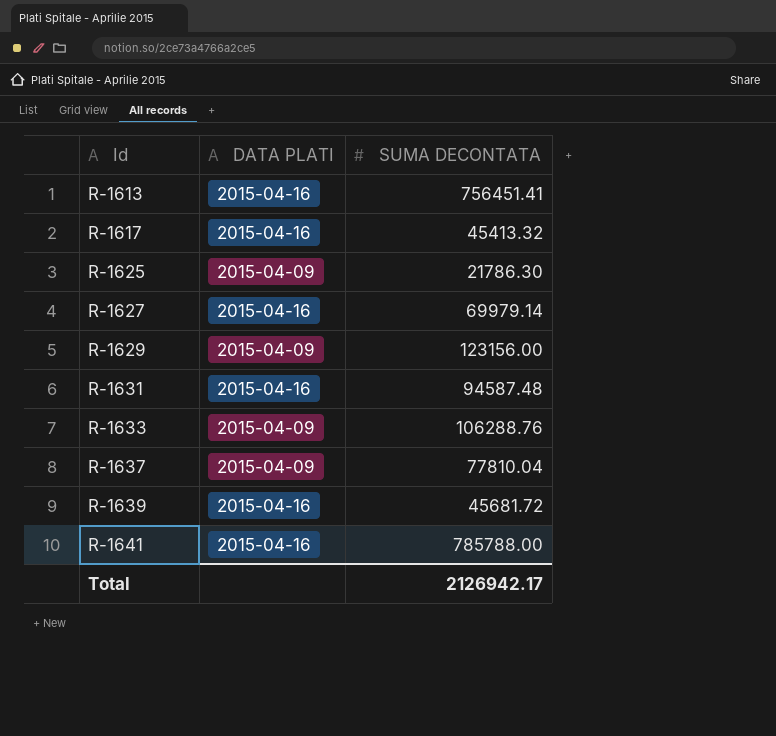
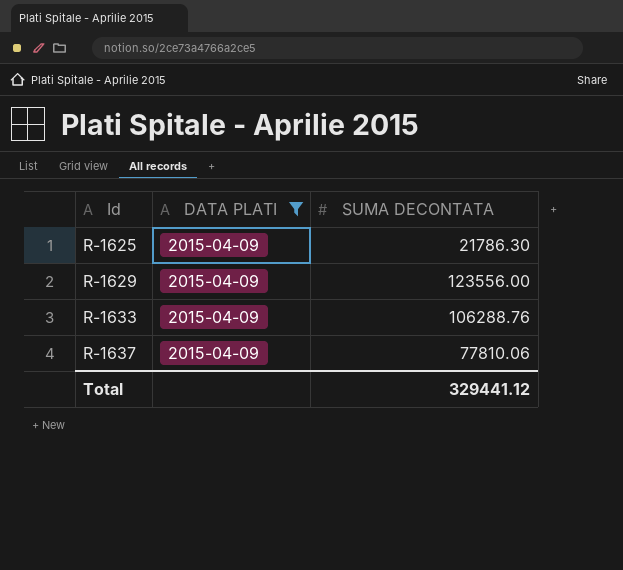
filter: none -> DATA PLATI = 2015-04-09
R-1629 | SUMA DECONTATA: 123156.00 -> 123556.00
R-1637 | SUMA DECONTATA: 77810.04 -> 77810.06
Total | SUMA DECONTATA: 2126942.17 -> 329441.12

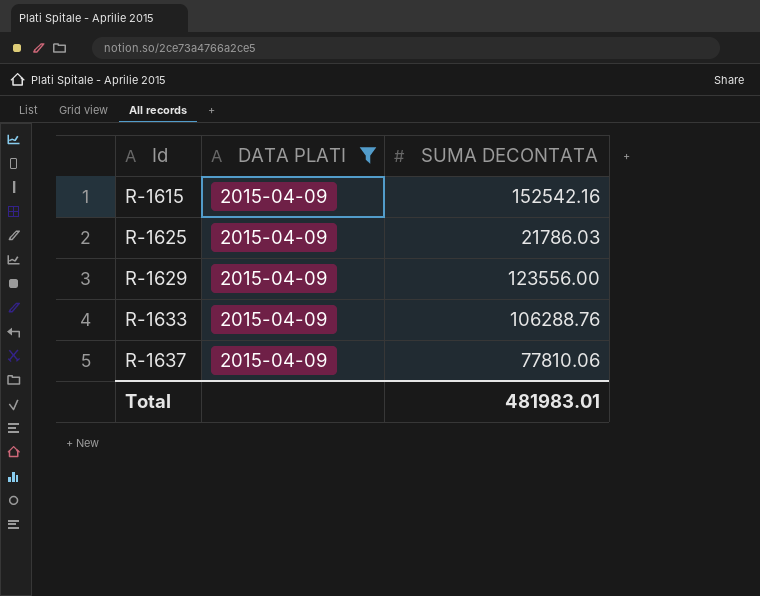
row R-1615: none -> 2015-04-09 | 152542.16
R-1625 | SUMA DECONTATA: 21786.30 -> 21786.03
Total | SUMA DECONTATA: 329441.12 -> 481983.01

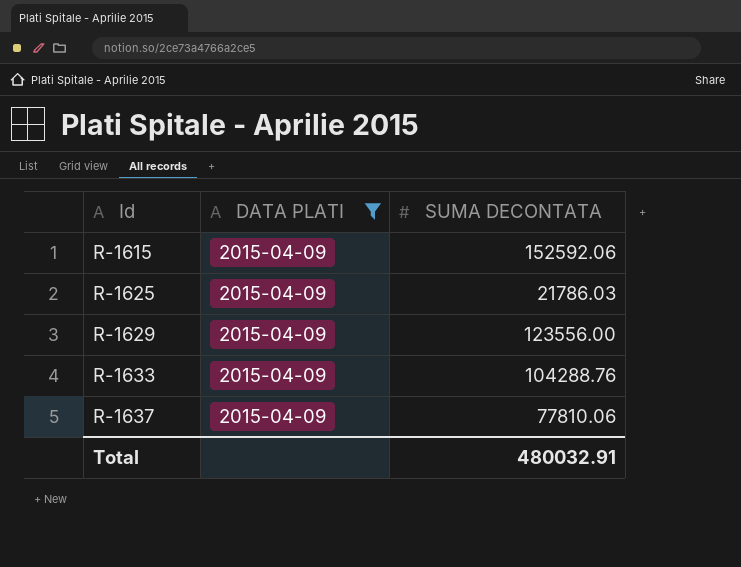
R-1615 | SUMA DECONTATA: 152542.16 -> 152592.06
R-1633 | SUMA DECONTATA: 106288.76 -> 104288.76
Total | SUMA DECONTATA: 481983.01 -> 480032.91

